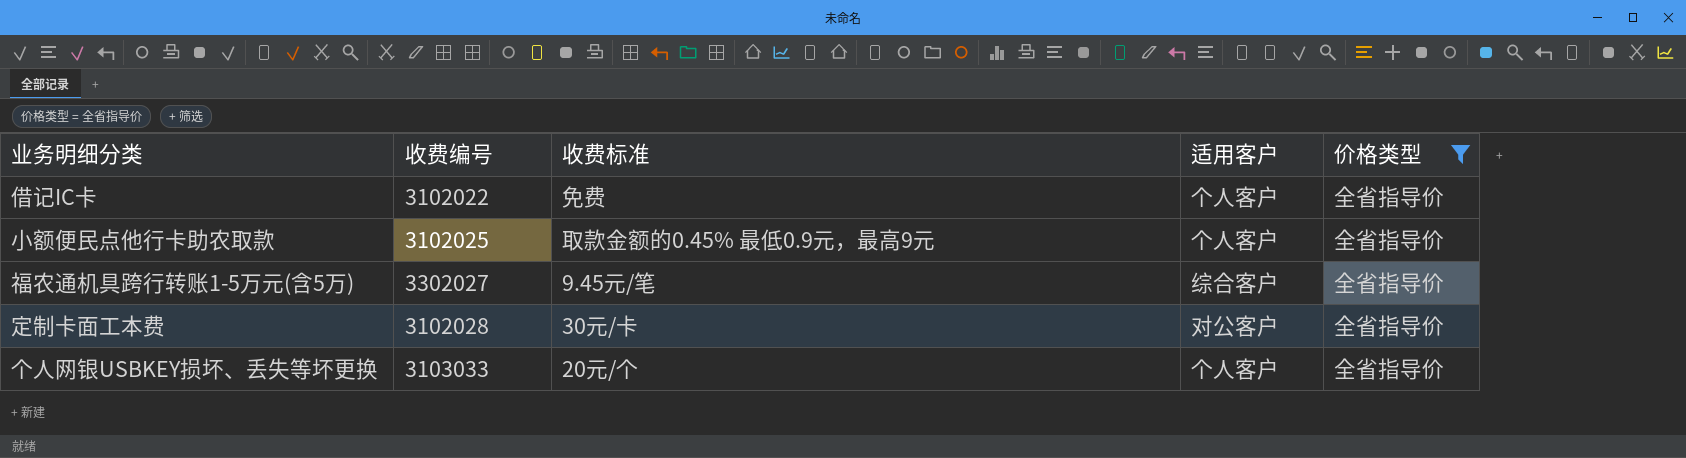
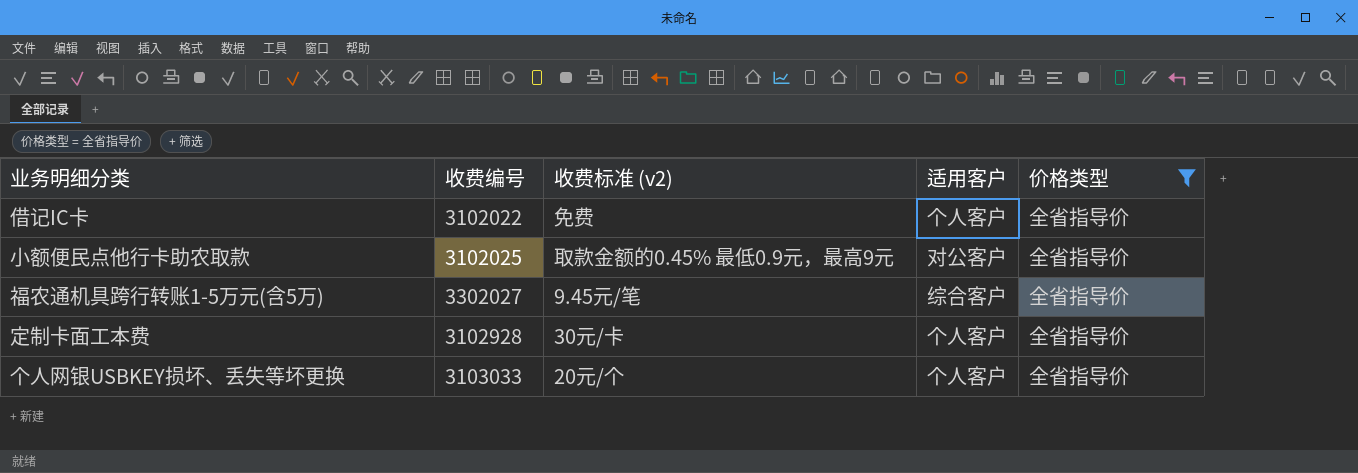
column name: 收费标准 -> 收费标准 (v2)
小额便民点他行卡助农取款 | 适用客户: 个人客户 -> 对公客户
定制卡面工本费 | 收费编号: 3102028 -> 3102928
定制卡面工本费 | 适用客户: 对公客户 -> 个人客户

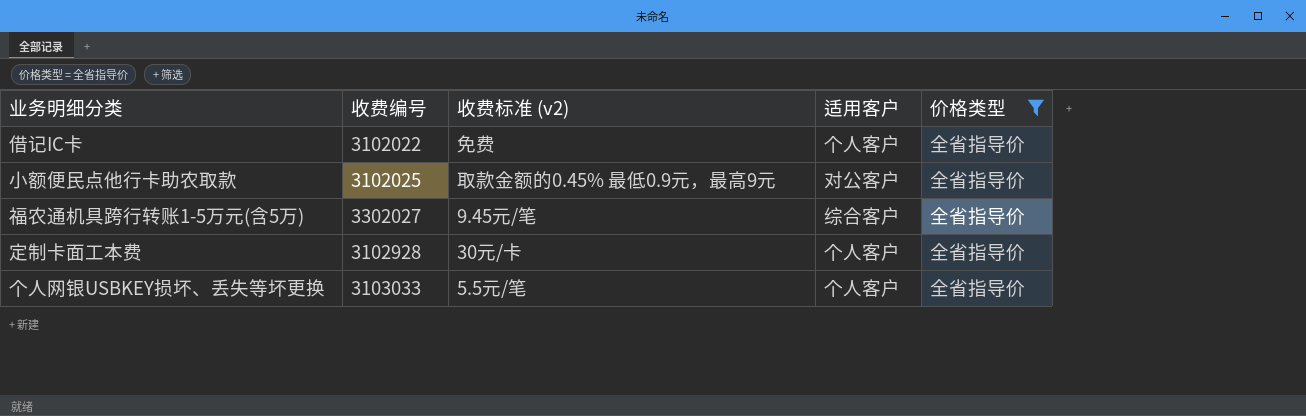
个人网银USBKEY损坏、丢失等坏更换 | 收费标准 (v2): 20元/个 -> 5.5元/笔

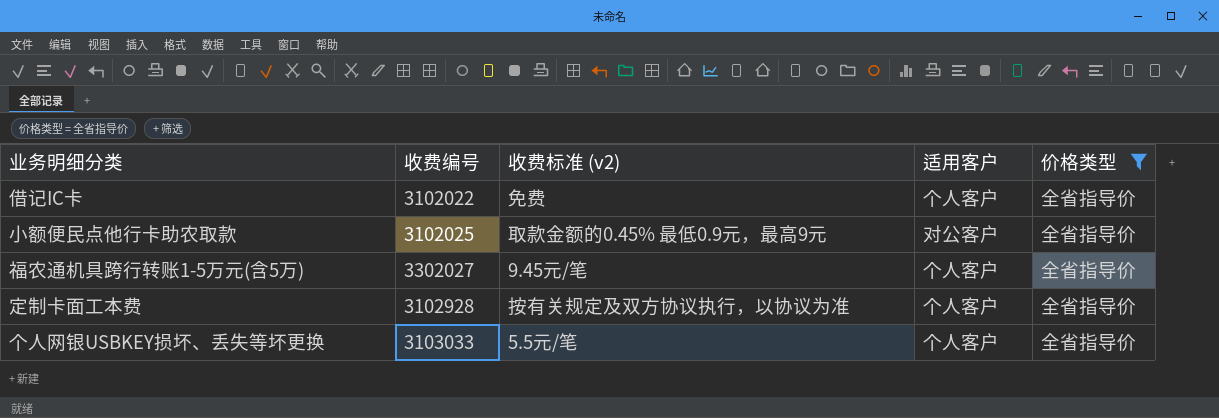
福农通机具跨行转账1-5万元(含5万) | 适用客户: 综合客户 -> 个人客户
定制卡面工本费 | 收费标准 (v2): 30元/卡 -> 按有关规定及双方协议执行，以协议为准

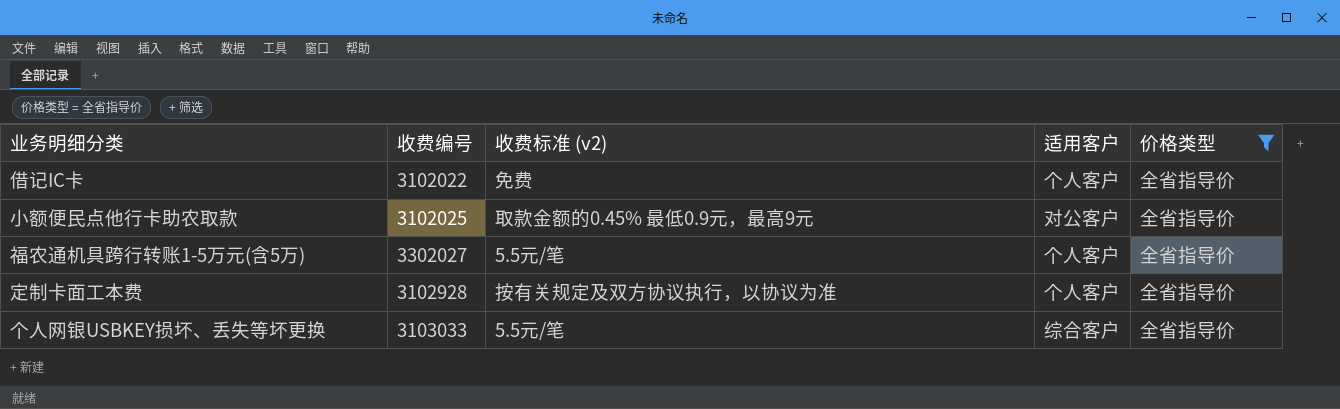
福农通机具跨行转账1-5万元(含5万) | 收费标准 (v2): 9.45元/笔 -> 5.5元/笔
个人网银USBKEY损坏、丢失等坏更换 | 适用客户: 个人客户 -> 综合客户

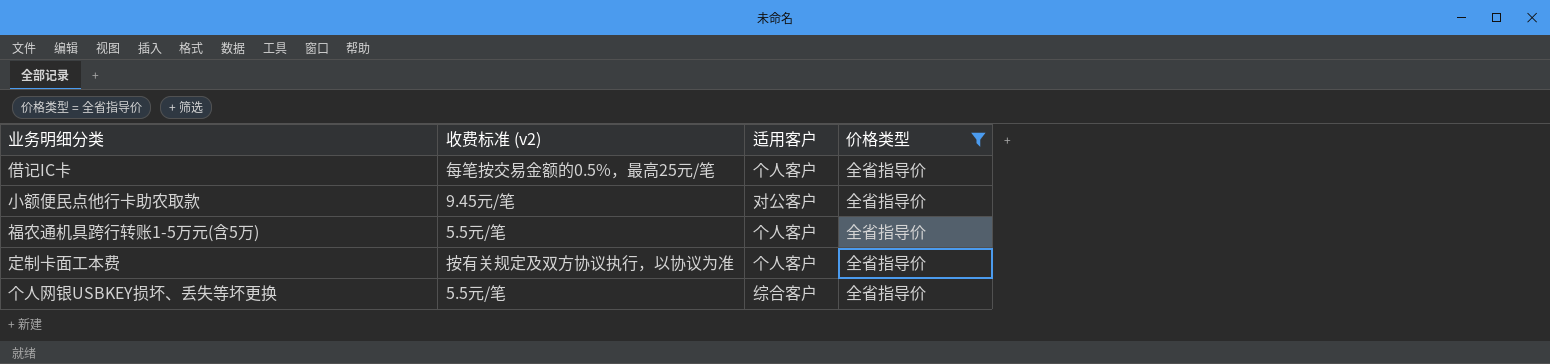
column 收费编号 | position: 2 -> none
借记IC卡 | 收费标准 (v2): 免费 -> 每笔按交易金额的0.5%，最高25元/笔
小额便民点他行卡助农取款 | 收费标准 (v2): 取款金额的0.45% 最低0.9元，最高9元 -> 9.45元/笔

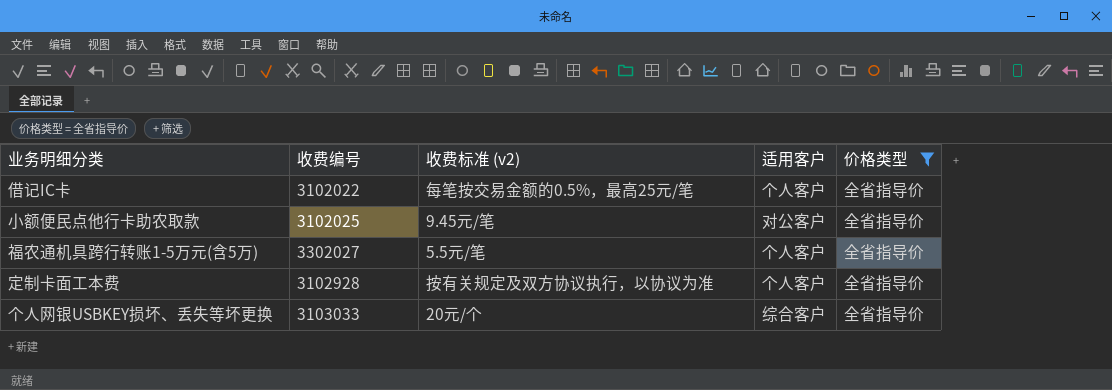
column 收费编号 | position: none -> 2
个人网银USBKEY损坏、丢失等坏更换 | 收费标准 (v2): 5.5元/笔 -> 20元/个

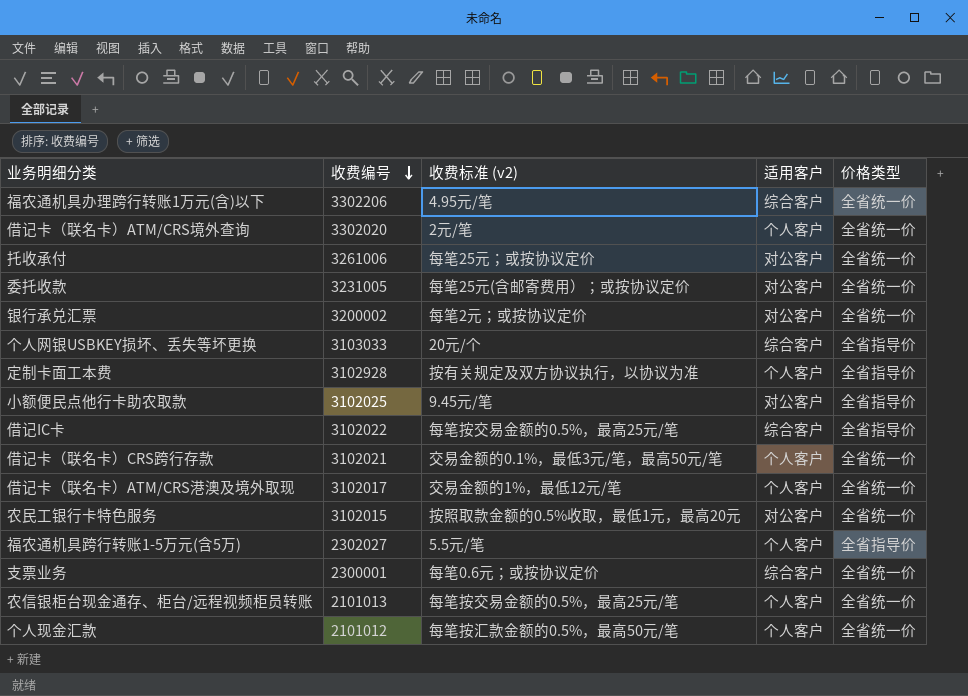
filter: 价格类型 = 全省指导价 -> none
row order: none -> 收费编号 descending
借记IC卡 | 适用客户: 个人客户 -> 综合客户
福农通机具跨行转账1-5万元(含5万) | 收费编号: 3302027 -> 2302027

